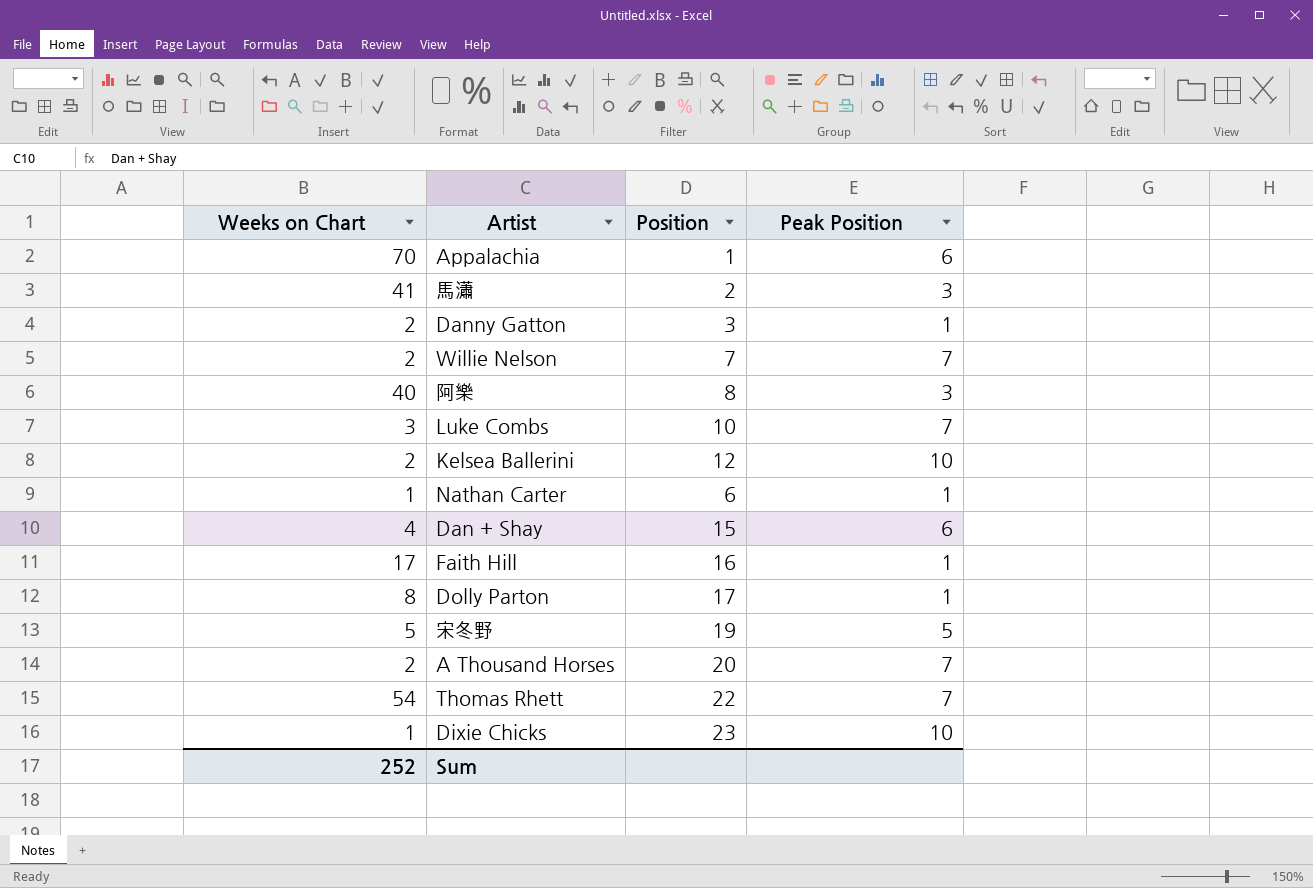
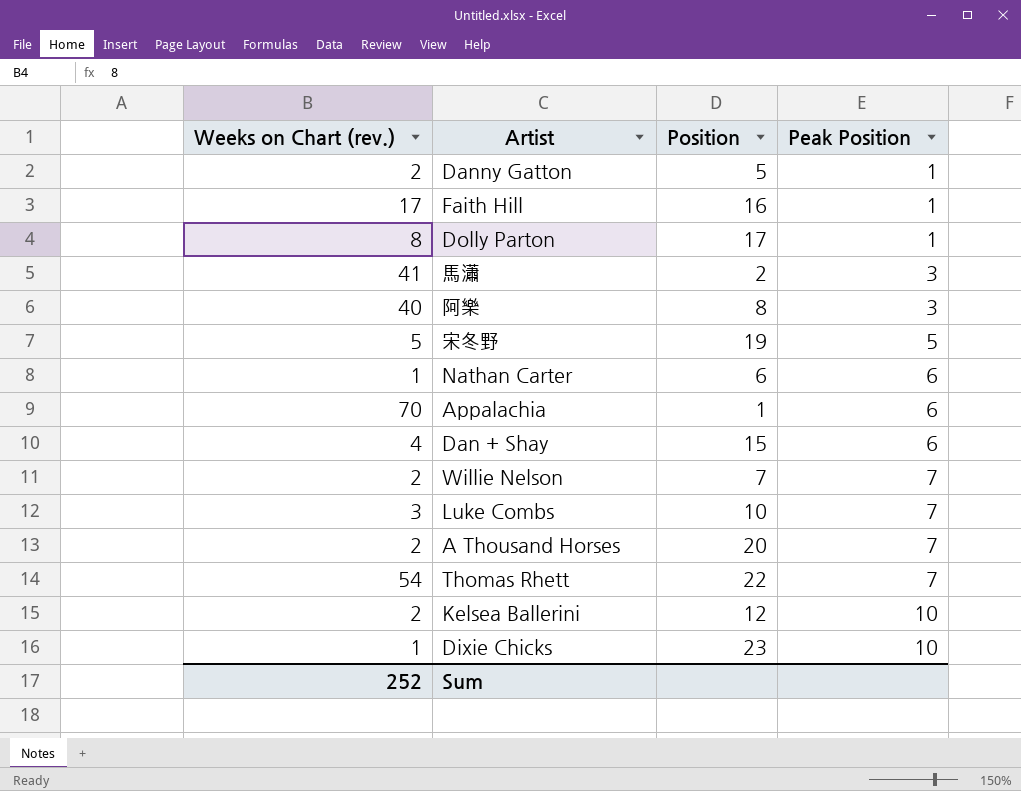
row order: none -> Peak Position ascending
column name: Weeks on Chart -> Weeks on Chart (rev.)
Danny Gatton | Position: 3 -> 5
Nathan Carter | Peak Position: 1 -> 6

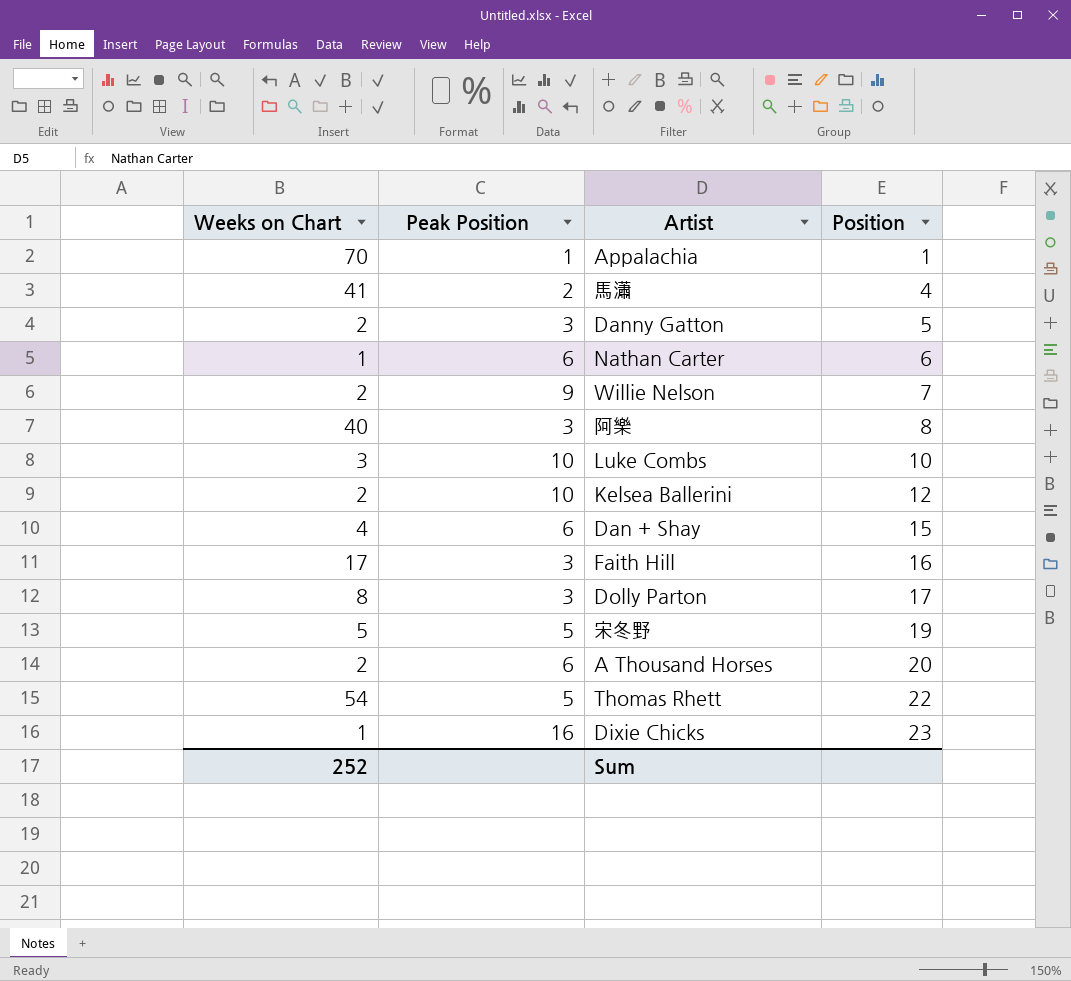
row order: Peak Position ascending -> Position ascending
column name: Weeks on Chart (rev.) -> Weeks on Chart
column Peak Position | position: 4 -> 2
Appalachia | Peak Position: 6 -> 1
馬瀟 | Peak Position: 3 -> 2
馬瀟 | Position: 2 -> 4
Danny Gatton | Peak Position: 1 -> 3
Willie Nelson | Peak Position: 7 -> 9
Luke Combs | Peak Position: 7 -> 10
Faith Hill | Peak Position: 1 -> 3
Dolly Parton | Peak Position: 1 -> 3
A Thousand Horses | Peak Position: 7 -> 6
Thomas Rhett | Peak Position: 7 -> 5
Dixie Chicks | Peak Position: 10 -> 16

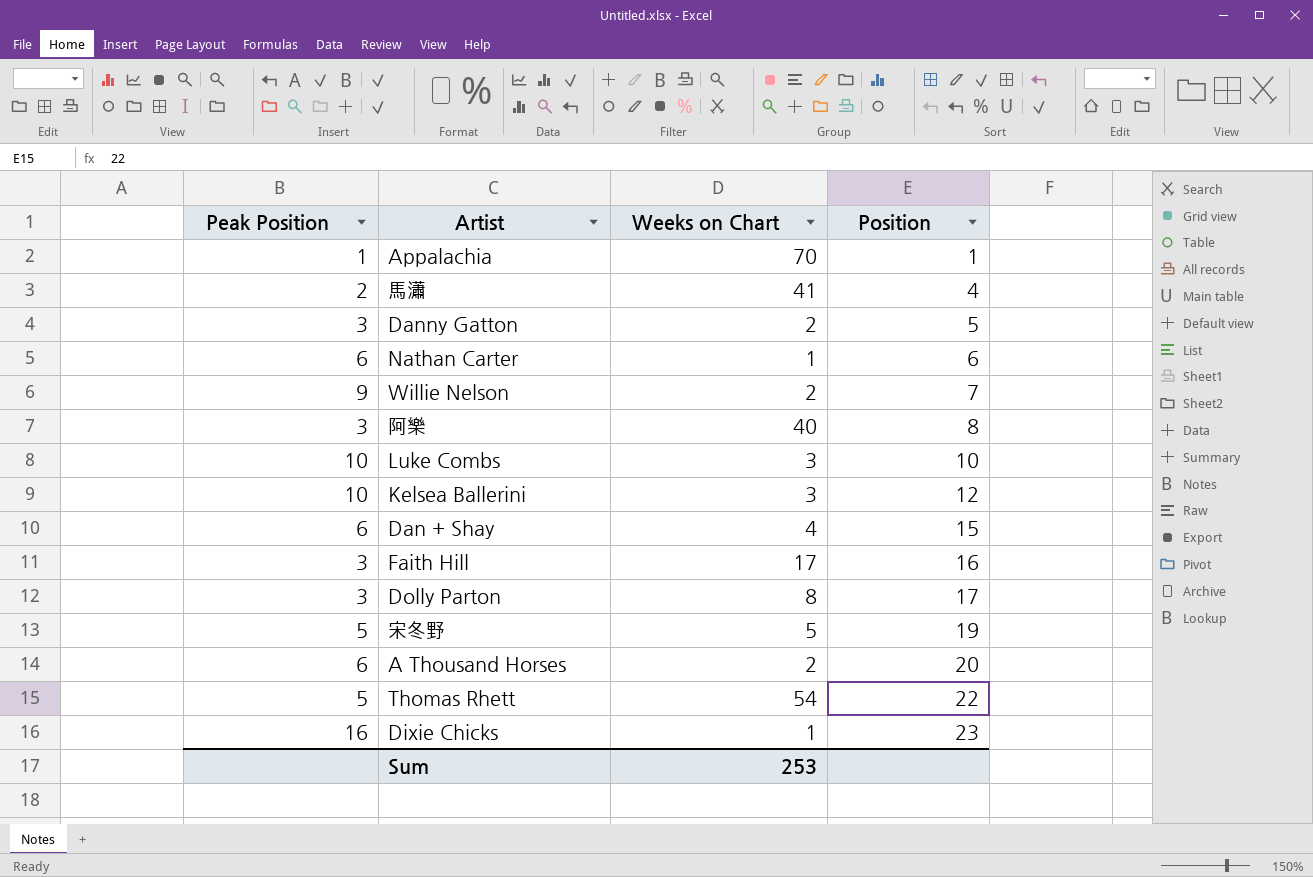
column Weeks on Chart | position: 1 -> 3
Kelsea Ballerini | Weeks on Chart: 2 -> 3
Sum | Weeks on Chart: 252 -> 253

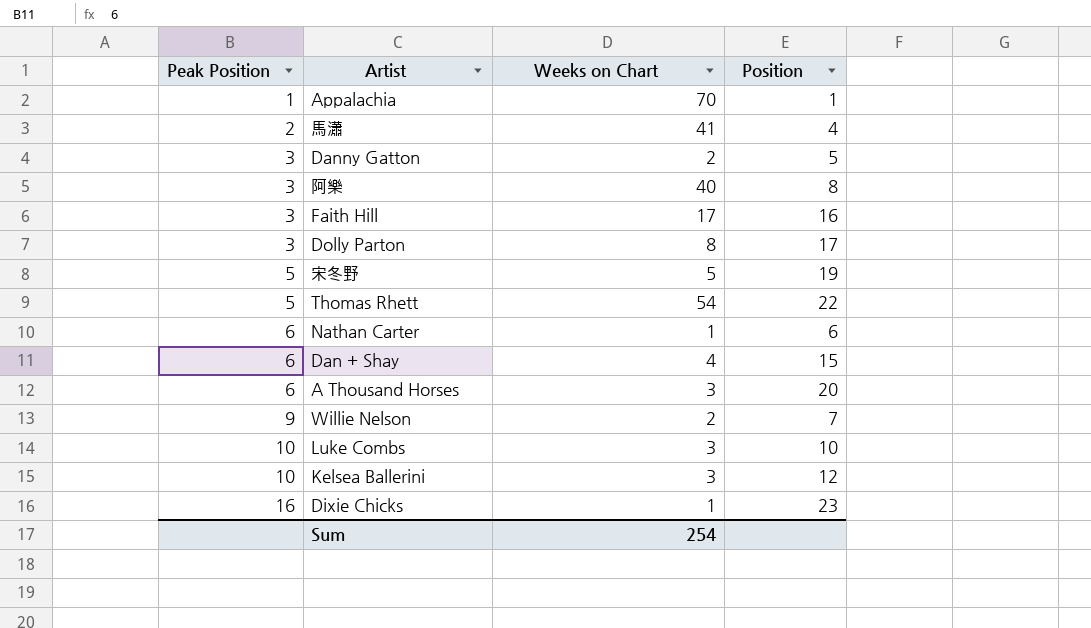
row order: Position ascending -> Peak Position ascending
A Thousand Horses | Weeks on Chart: 2 -> 3
Sum | Weeks on Chart: 253 -> 254

